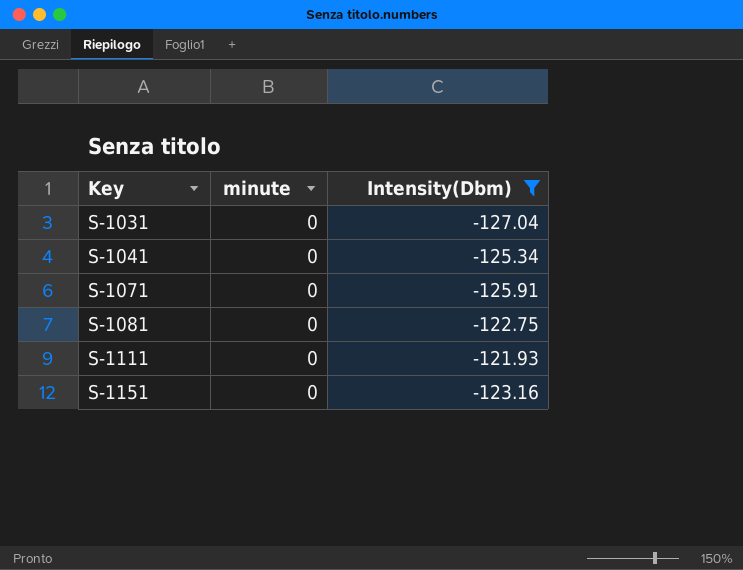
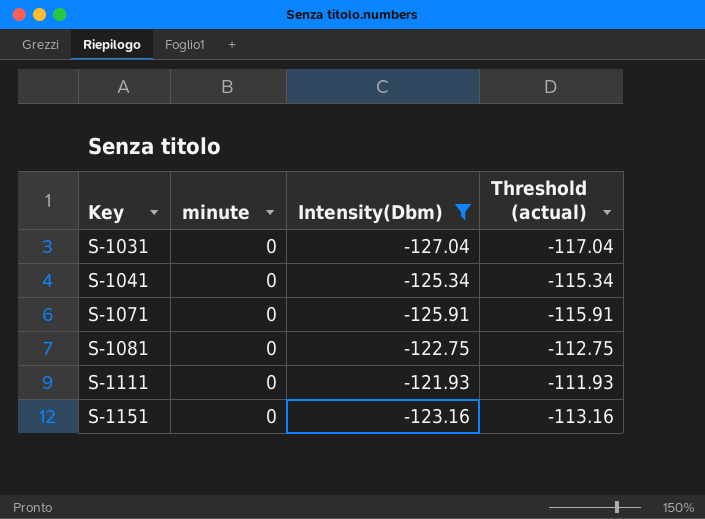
column Threshold (actual) | formula: none -> [Intensity(Dbm)] + 10

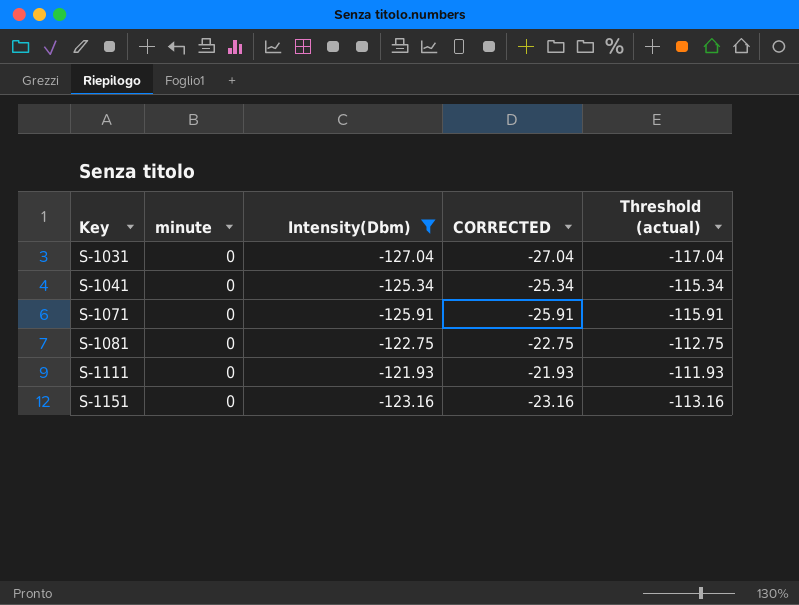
column CORRECTED | formula: none -> [Intensity(Dbm)] + 100

